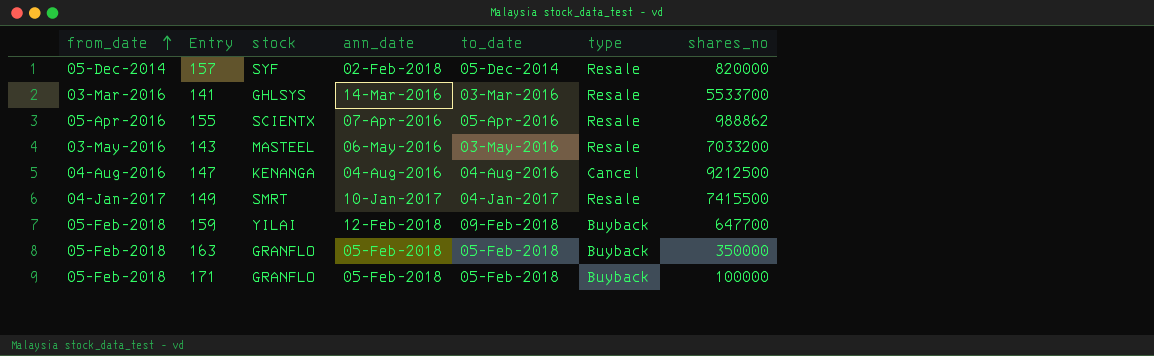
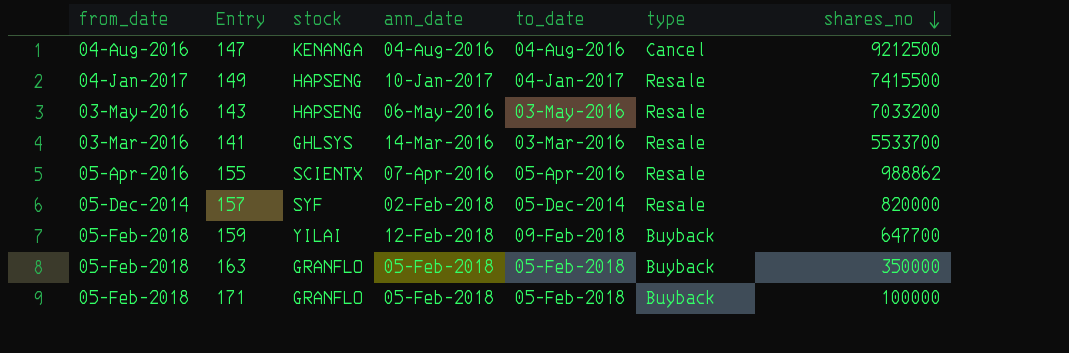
row order: from_date ascending -> shares_no descending
149 | stock: SMRT -> HAPSENG
143 | stock: MASTEEL -> HAPSENG

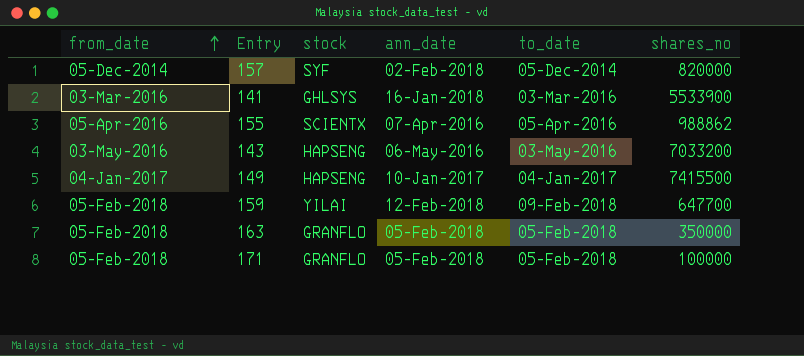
row order: shares_no descending -> from_date ascending
column type | position: 6 -> none
row 147: 04-Aug-2016 | KENANGA | 04-Aug-2016 | 04-Aug-2016 | Cancel | 9212500 -> none
141 | ann_date: 14-Mar-2016 -> 16-Jan-2018
141 | shares_no: 5533700 -> 5533900

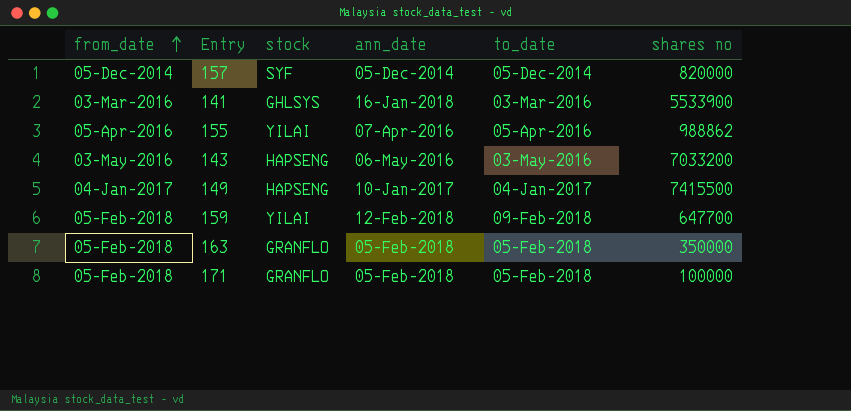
column name: shares_no -> shares no
157 | ann_date: 02-Feb-2018 -> 05-Dec-2014
155 | stock: SCIENTX -> YILAI

